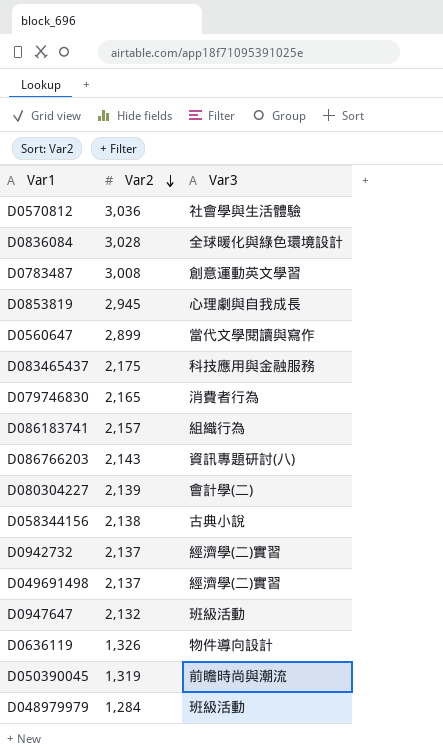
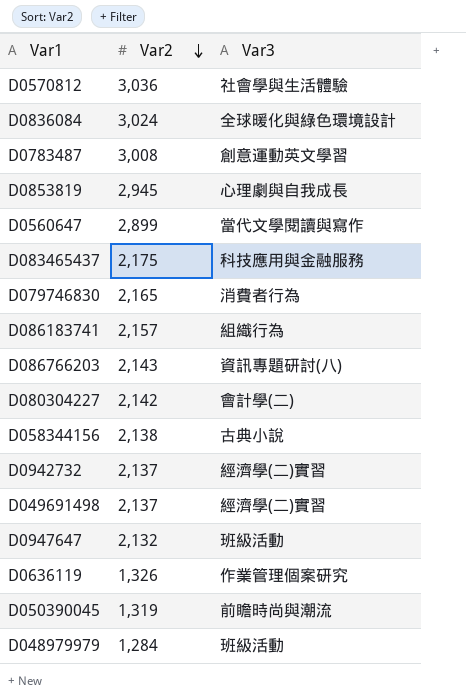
D0836084 | Var2: 3,028 -> 3,024
D080304227 | Var2: 2,139 -> 2,142
D0636119 | Var3: 物件導向設計 -> 作業管理個案研究

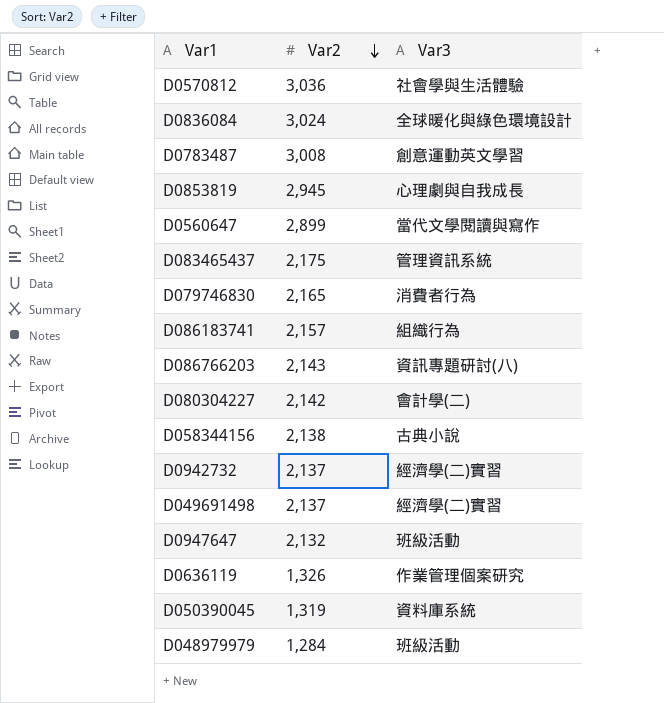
D083465437 | Var3: 科技應用與金融服務 -> 管理資訊系統
D050390045 | Var3: 前瞻時尚與潮流 -> 資料庫系統

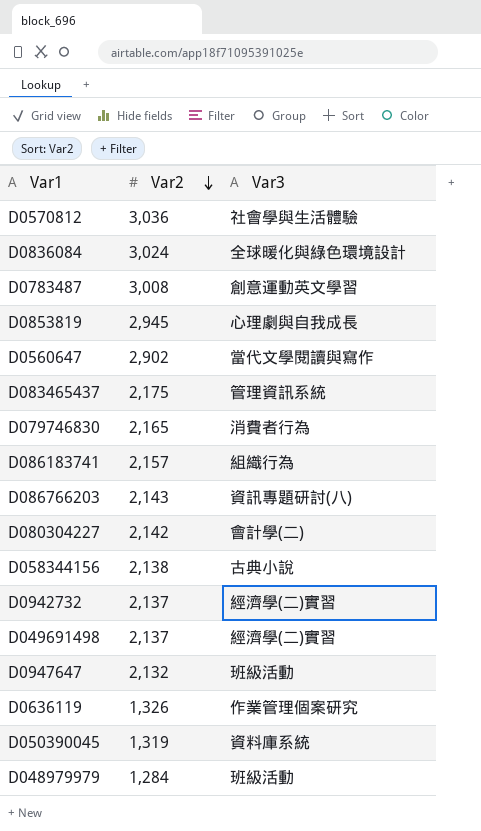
D0560647 | Var2: 2,899 -> 2,902

